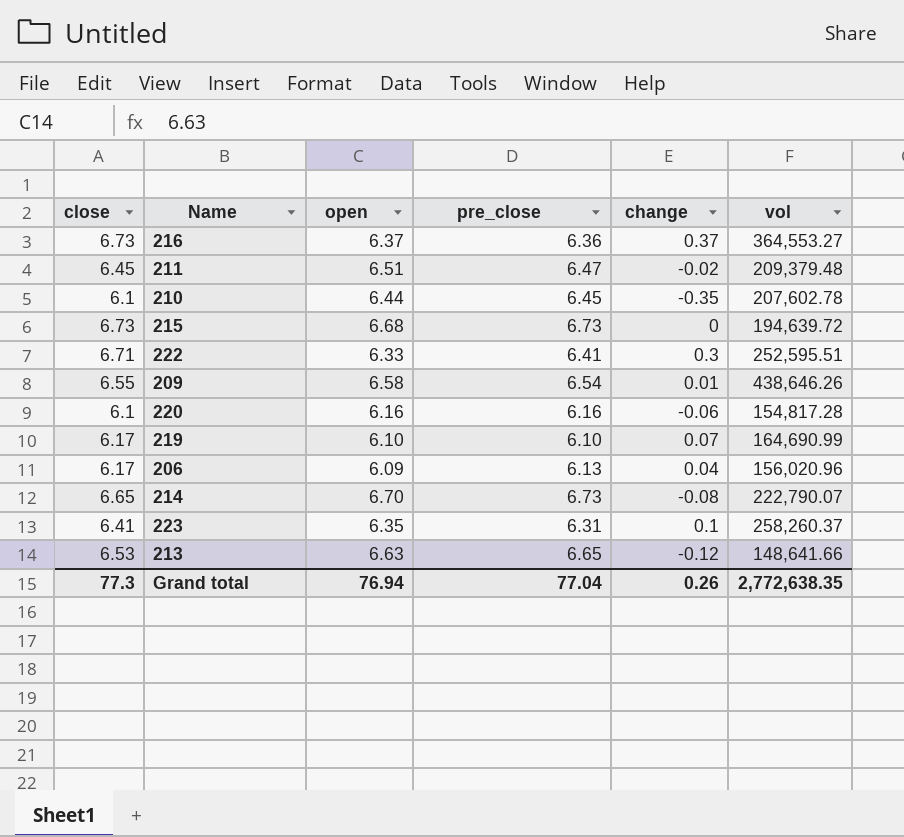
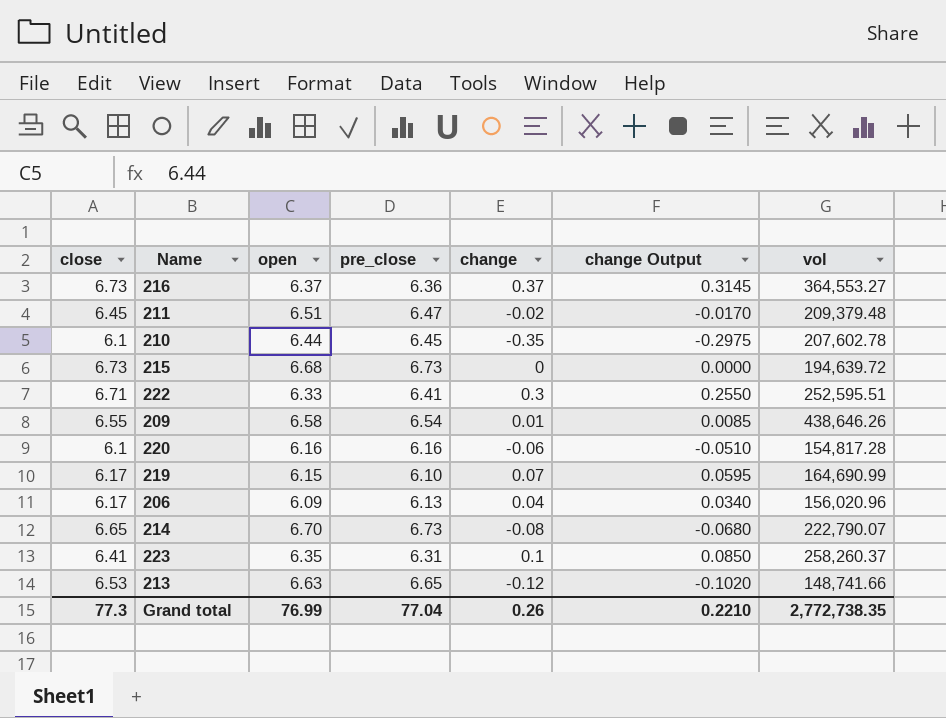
column change Output | formula: none -> [change] * 0.85
219 | open: 6.10 -> 6.15
213 | vol: 148,641.66 -> 148,741.66
Grand total | open: 76.94 -> 76.99
Grand total | vol: 2,772,638.35 -> 2,772,738.35

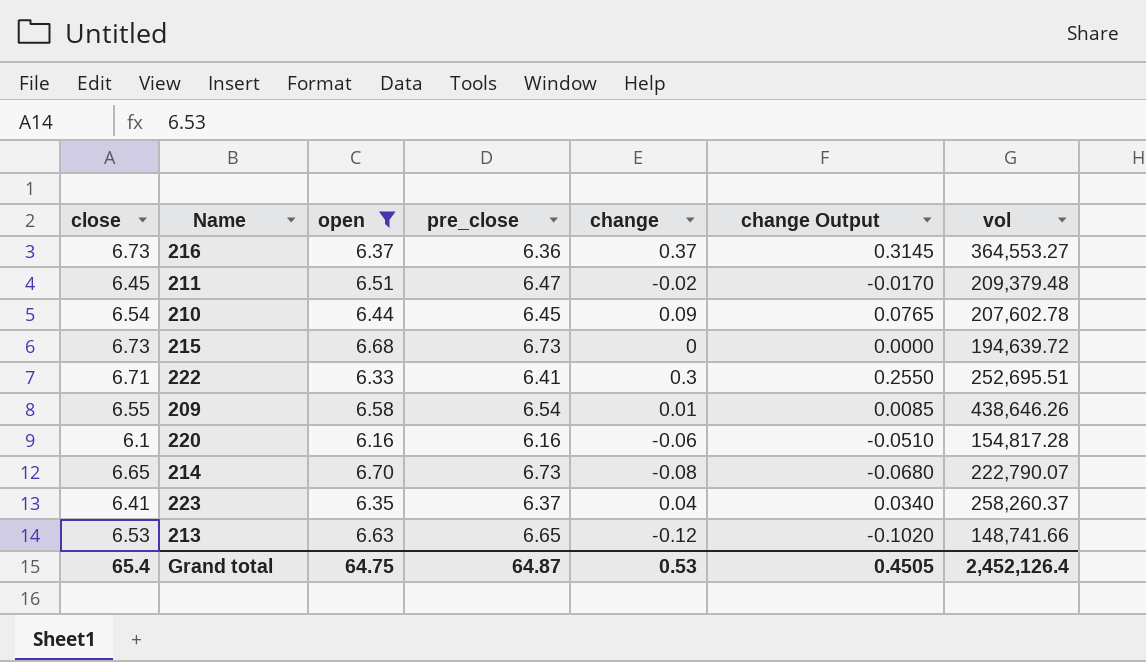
filter: none -> open >= 6.16
210 | close: 6.1 -> 6.54
210 | change: -0.35 -> 0.09
210 | change Output: -0.2975 -> 0.0765
222 | vol: 252,595.51 -> 252,695.51
223 | pre_close: 6.31 -> 6.37
223 | change: 0.1 -> 0.04
223 | change Output: 0.0850 -> 0.0340
Grand total | close: 77.3 -> 65.4
Grand total | open: 76.99 -> 64.75
Grand total | pre_close: 77.04 -> 64.87
Grand total | change: 0.26 -> 0.53
Grand total | change Output: 0.2210 -> 0.4505
Grand total | vol: 2,772,738.35 -> 2,452,126.4

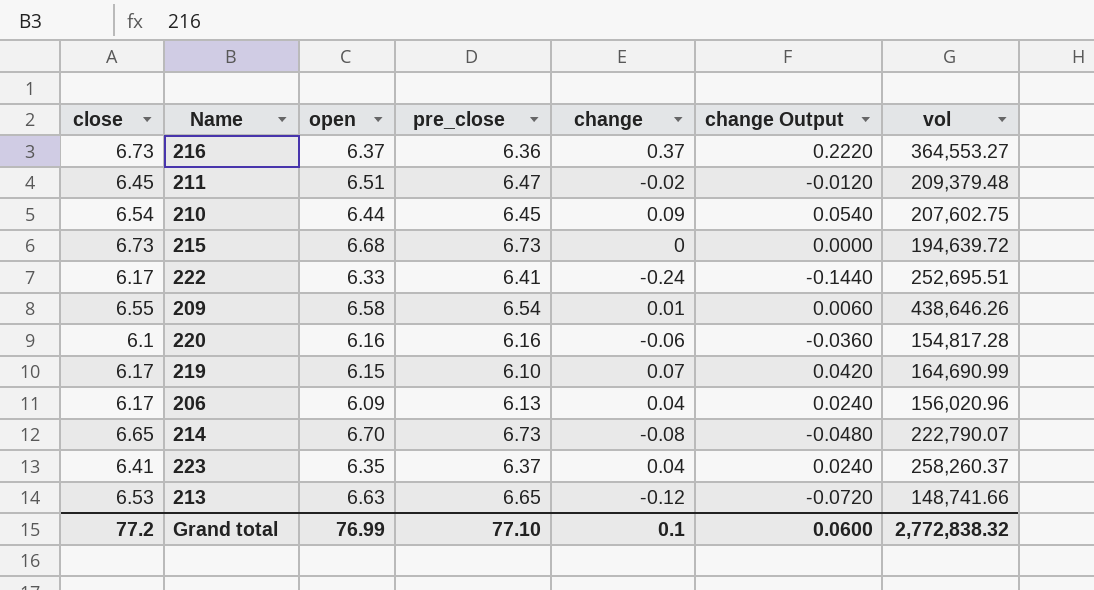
filter: open >= 6.16 -> none
column change Output | formula: [change] * 0.85 -> [change] * 0.6
210 | vol: 207,602.78 -> 207,602.75
222 | close: 6.71 -> 6.17
222 | change: 0.3 -> -0.24
Grand total | close: 65.4 -> 77.2
Grand total | open: 64.75 -> 76.99
Grand total | pre_close: 64.87 -> 77.10
Grand total | change: 0.53 -> 0.1
Grand total | change Output: 0.4505 -> 0.0600
Grand total | vol: 2,452,126.4 -> 2,772,838.32

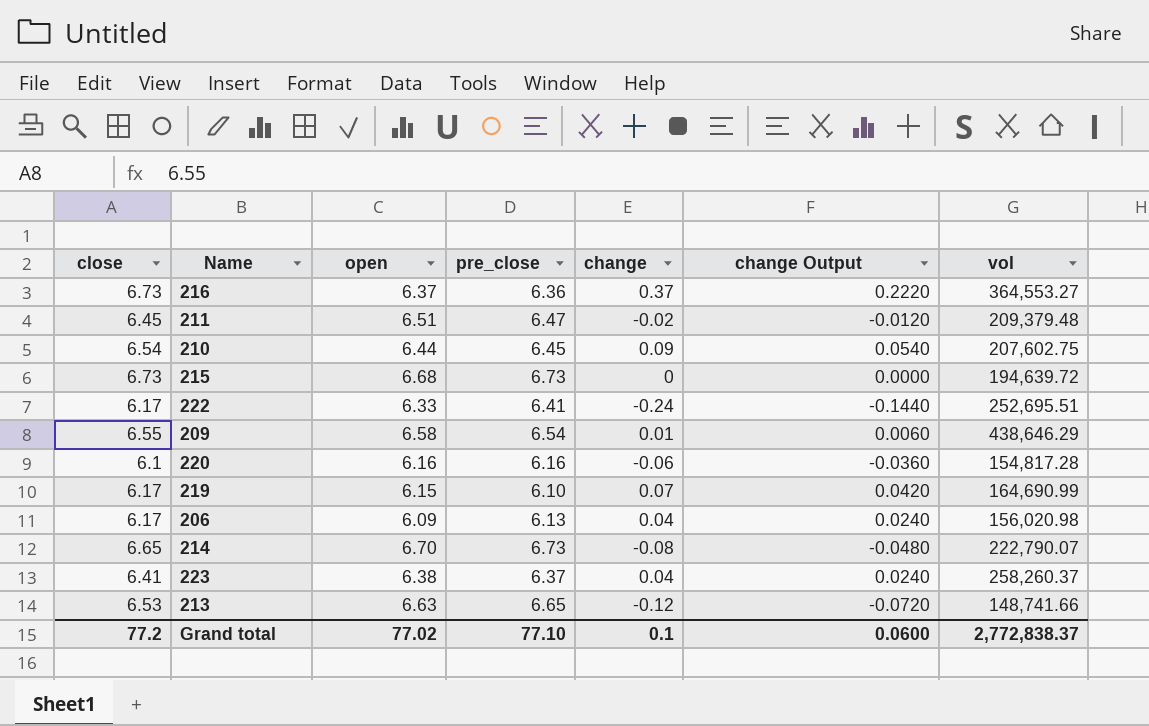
209 | vol: 438,646.26 -> 438,646.29
206 | vol: 156,020.96 -> 156,020.98
223 | open: 6.35 -> 6.38
Grand total | open: 76.99 -> 77.02
Grand total | vol: 2,772,838.32 -> 2,772,838.37

